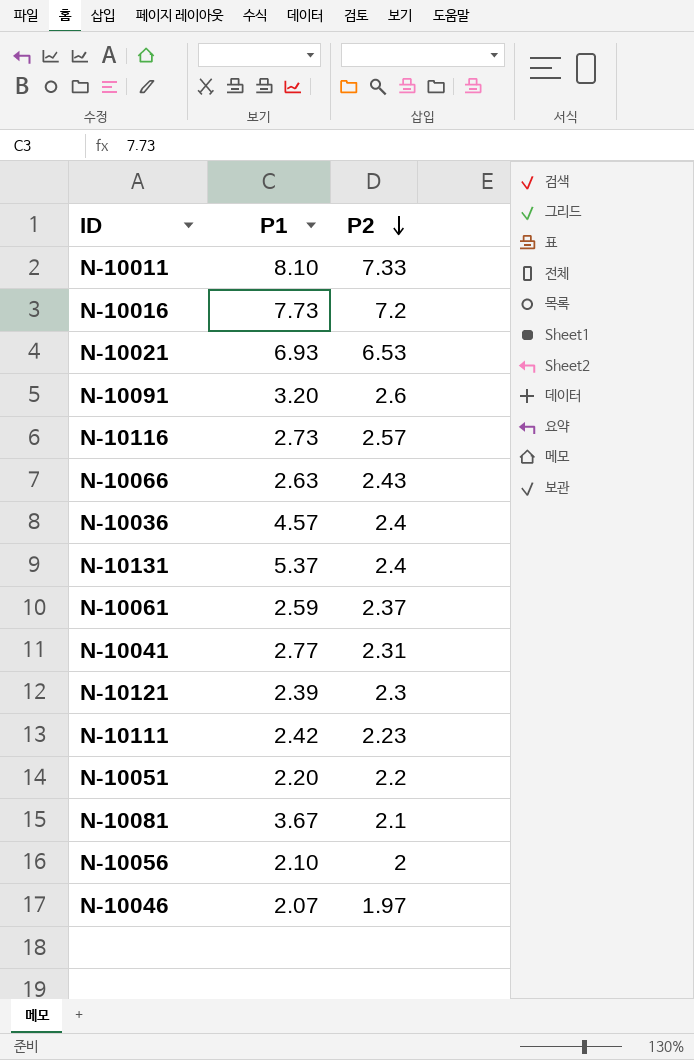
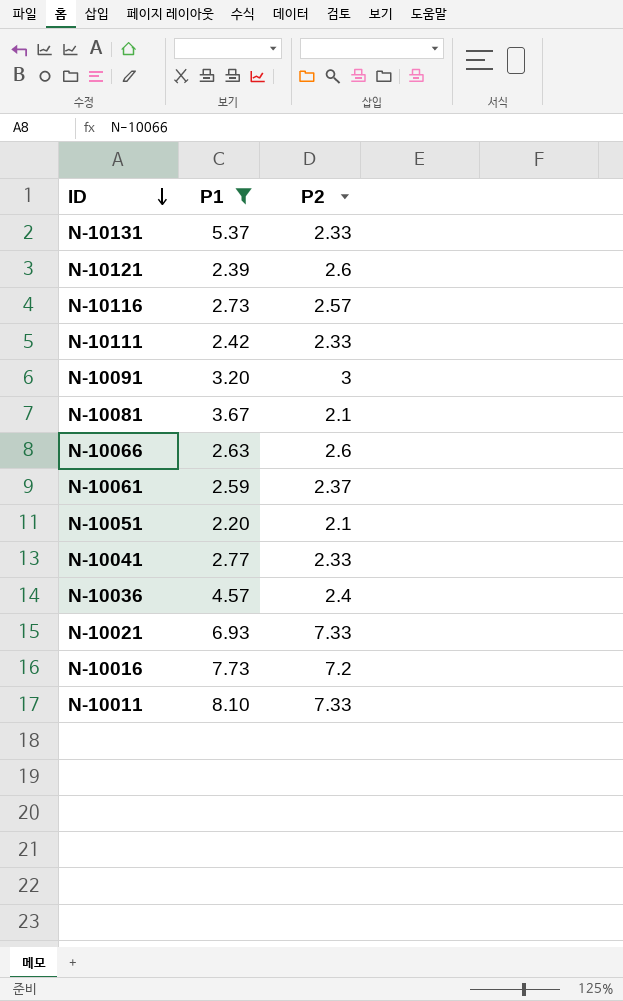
filter: none -> P1 >= 2.20
row order: P2 descending -> ID descending
N-10131 | P2: 2.4 -> 2.33
N-10121 | P2: 2.3 -> 2.6
N-10111 | P2: 2.23 -> 2.33
N-10091 | P2: 2.6 -> 3
N-10066 | P2: 2.43 -> 2.6
N-10051 | P2: 2.2 -> 2.1
N-10041 | P2: 2.31 -> 2.33
N-10021 | P2: 6.53 -> 7.33

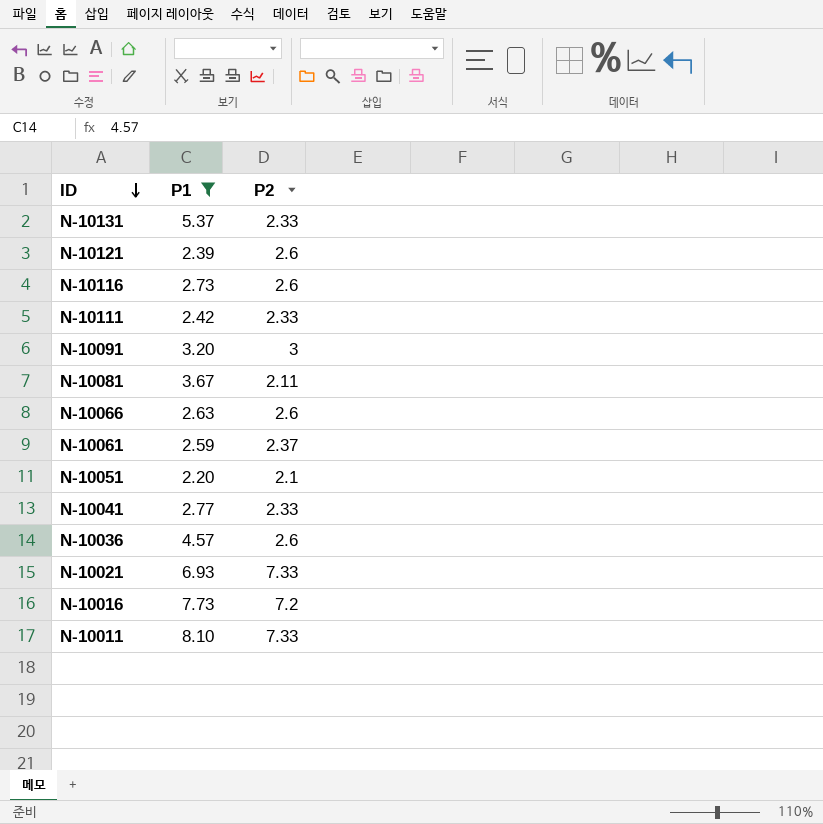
N-10116 | P2: 2.57 -> 2.6
N-10081 | P2: 2.1 -> 2.11
N-10036 | P2: 2.4 -> 2.6

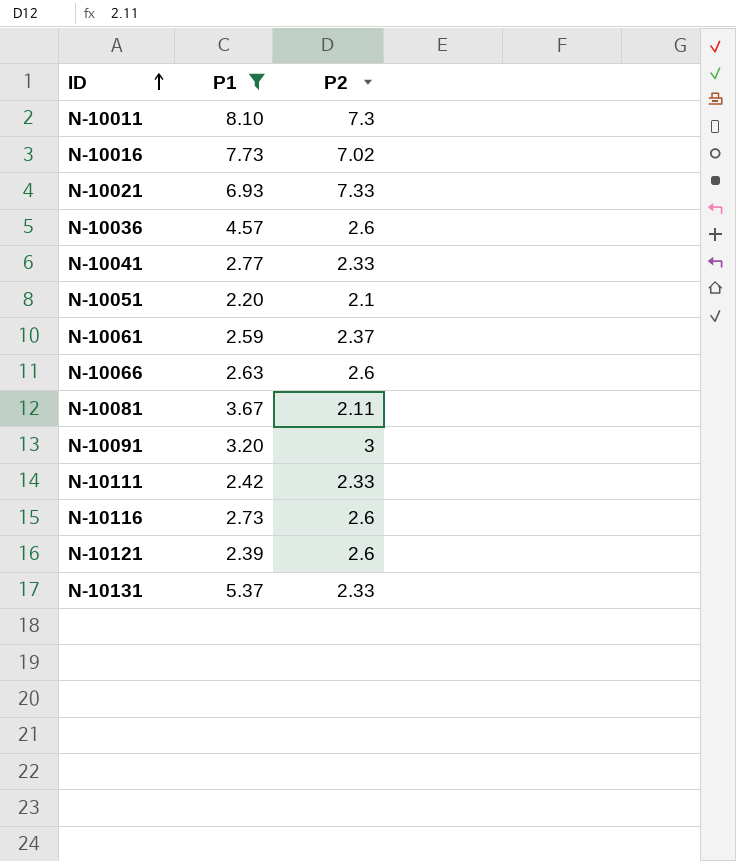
row order: ID descending -> ID ascending
N-10011 | P2: 7.33 -> 7.3
N-10016 | P2: 7.2 -> 7.02

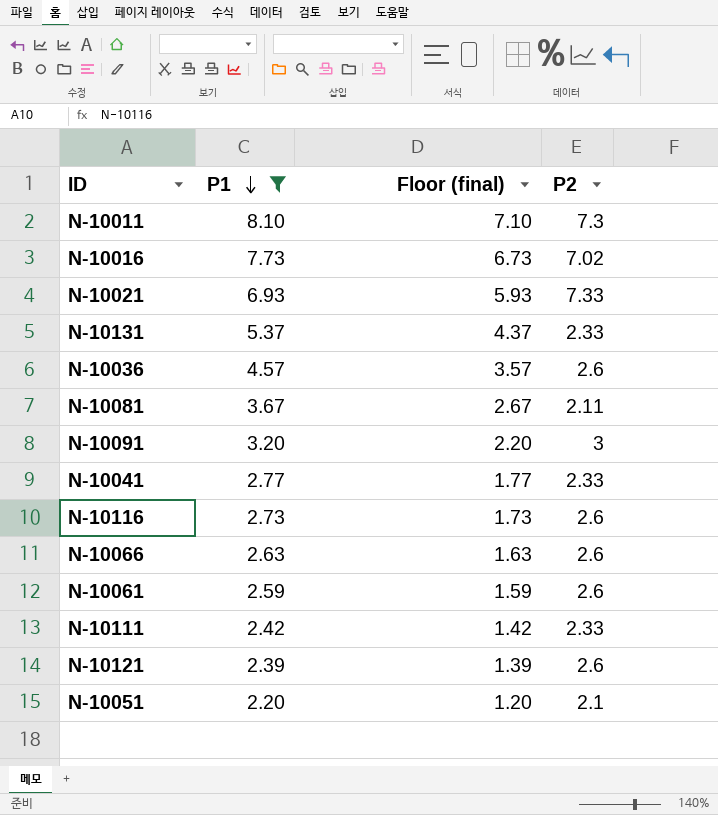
row order: ID ascending -> P1 descending
column Floor (final) | formula: none -> [P1] - 1
N-10061 | P2: 2.37 -> 2.6

